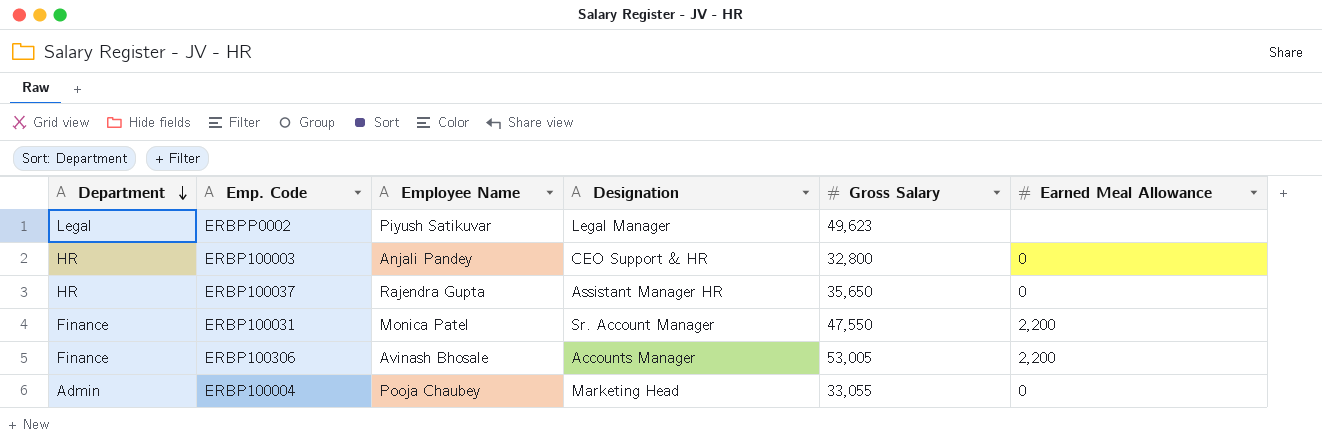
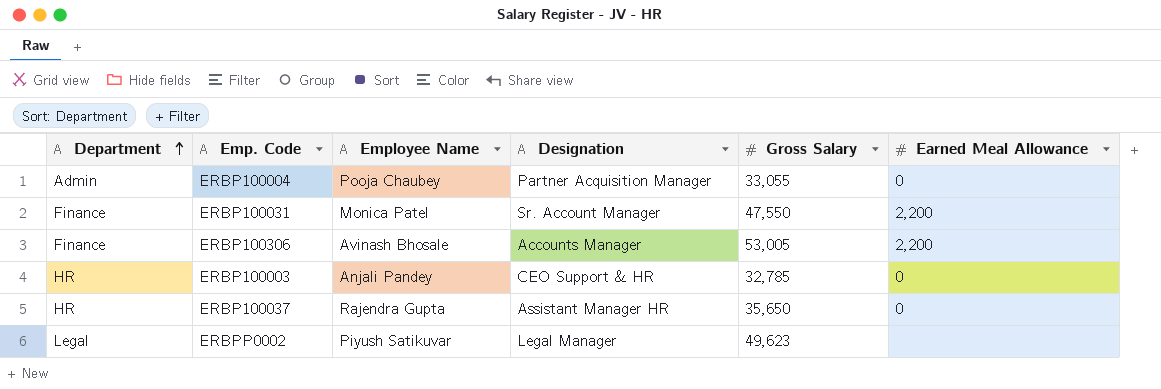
row order: Department descending -> Department ascending
ERBP100004 | Designation: Marketing Head -> Partner Acquisition Manager
ERBP100003 | Gross Salary: 32,800 -> 32,785

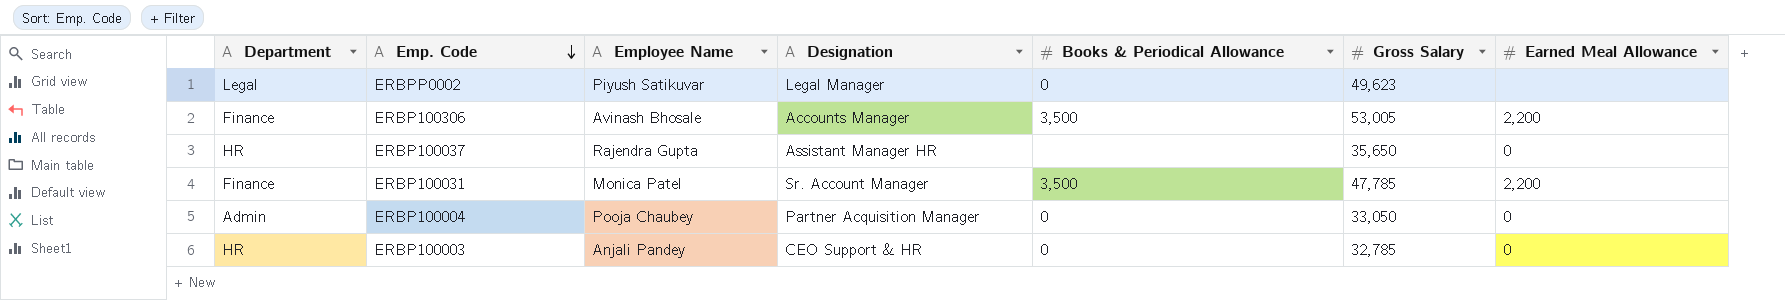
row order: Department ascending -> Emp. Code descending
column Books & Periodical Allowance | position: none -> 5
ERBP100031 | Gross Salary: 47,550 -> 47,785
ERBP100004 | Gross Salary: 33,055 -> 33,050

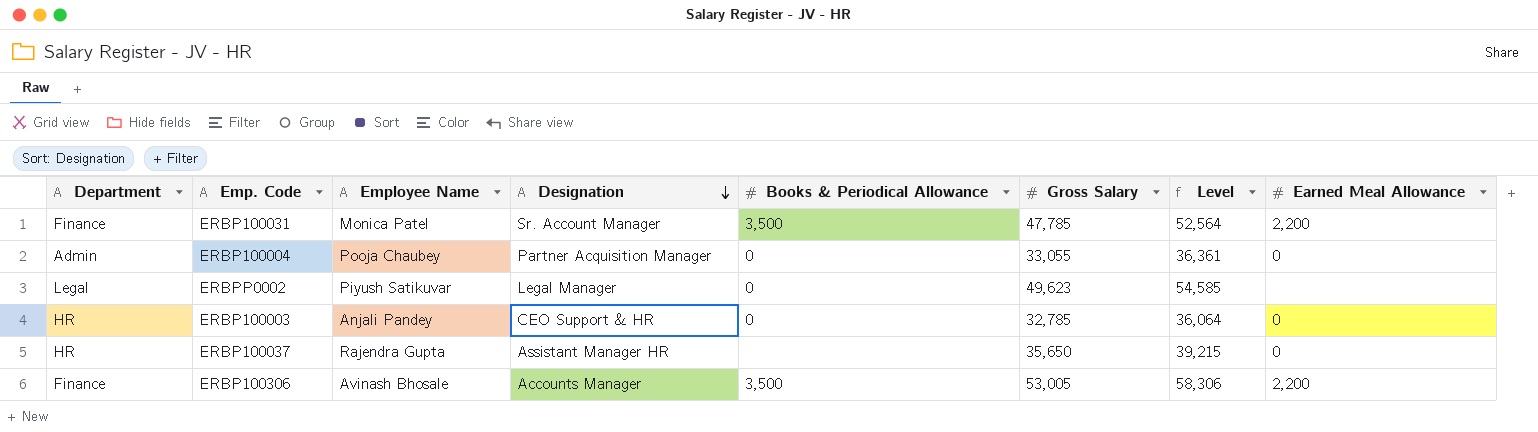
row order: Emp. Code descending -> Designation descending
column Level | formula: none -> [Gross Salary] * 1.1
ERBP100004 | Gross Salary: 33,050 -> 33,055

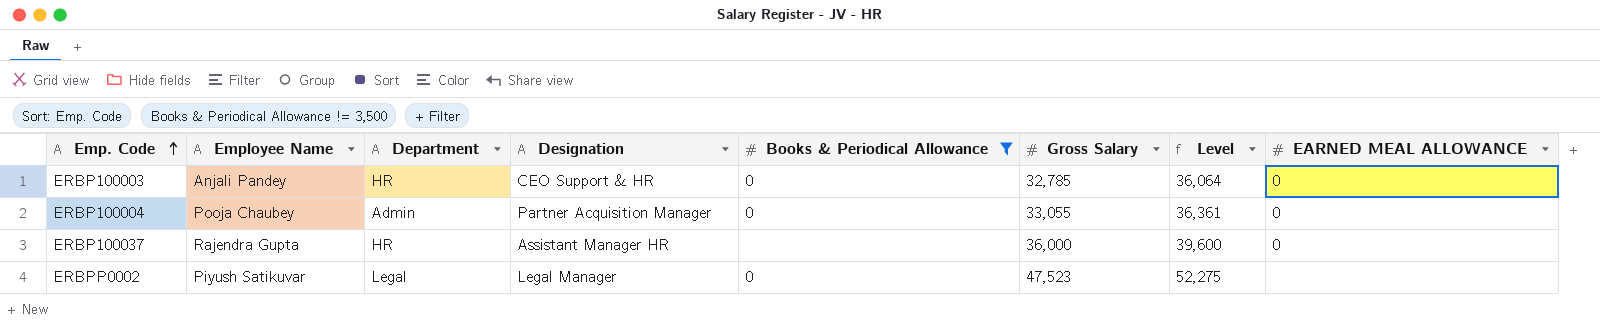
filter: none -> Books & Periodical Allowance != 3,500
row order: Designation descending -> Emp. Code ascending
column Department | position: 1 -> 3
column name: Earned Meal Allowance -> EARNED MEAL ALLOWANCE
ERBP100037 | Gross Salary: 35,650 -> 36,000
ERBP100037 | Level: 39,215 -> 39,600
ERBPP0002 | Gross Salary: 49,623 -> 47,523
ERBPP0002 | Level: 54,585 -> 52,275

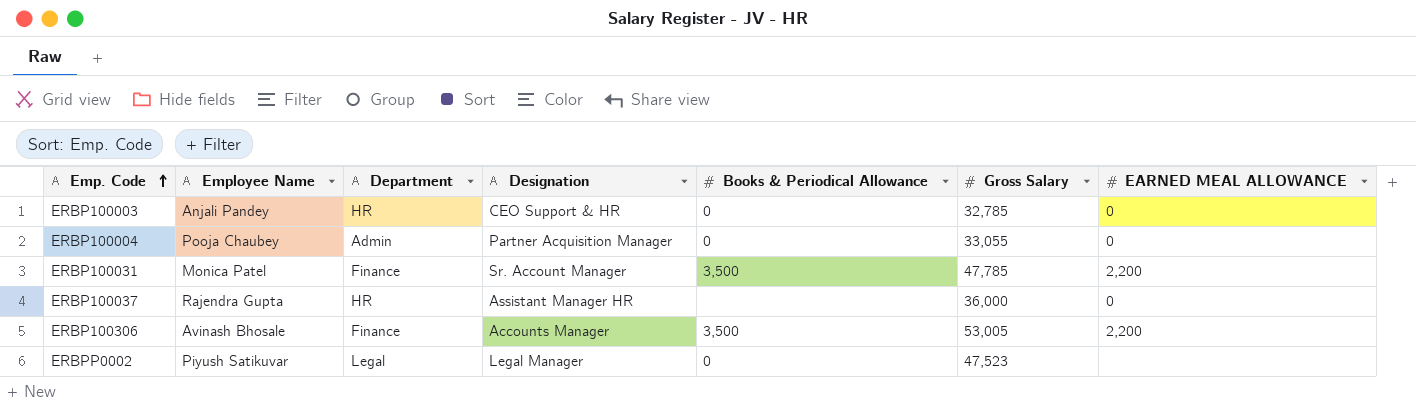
filter: Books & Periodical Allowance != 3,500 -> none
column Level | formula: [Gross Salary] * 1.1 -> none

